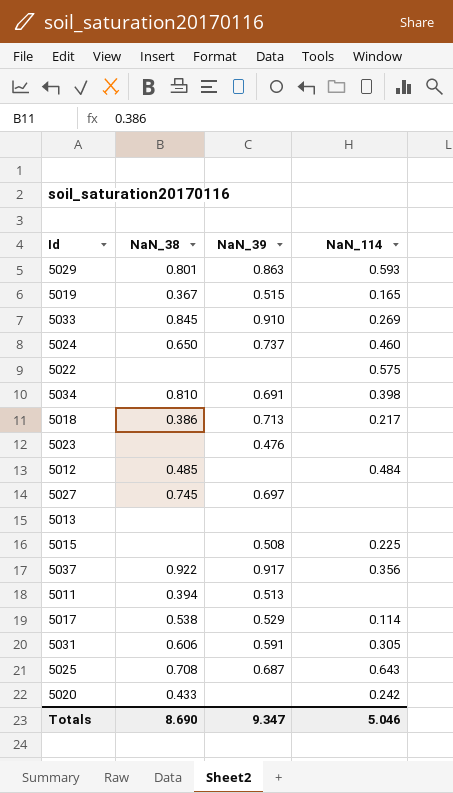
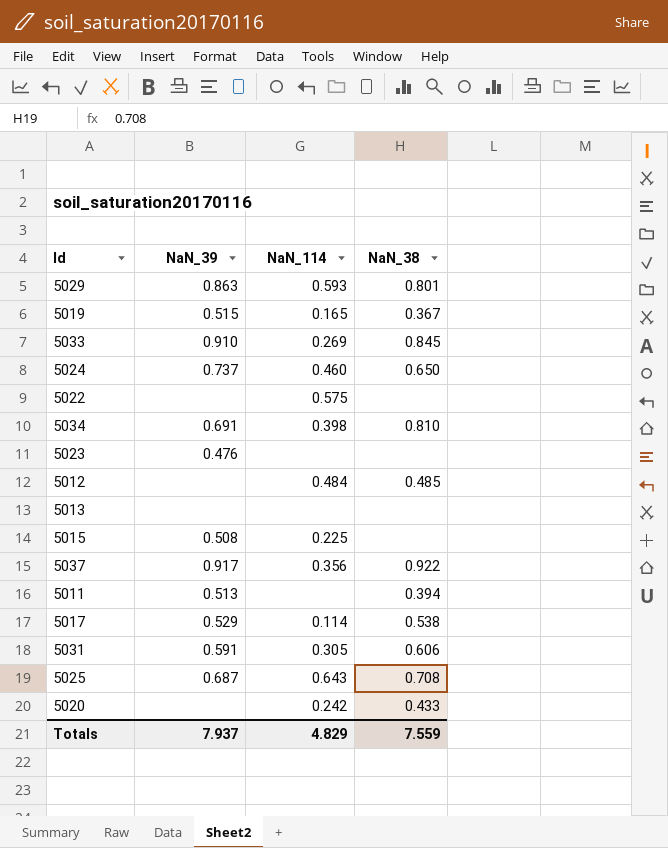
column NaN_38 | position: 2 -> 4
row 5018: 0.386 | 0.713 | 0.217 -> none
row 5027: 0.745 | 0.697 | none -> none
Totals | NaN_39: 9.347 -> 7.937
Totals | NaN_114: 5.046 -> 4.829
Totals | NaN_38: 8.690 -> 7.559

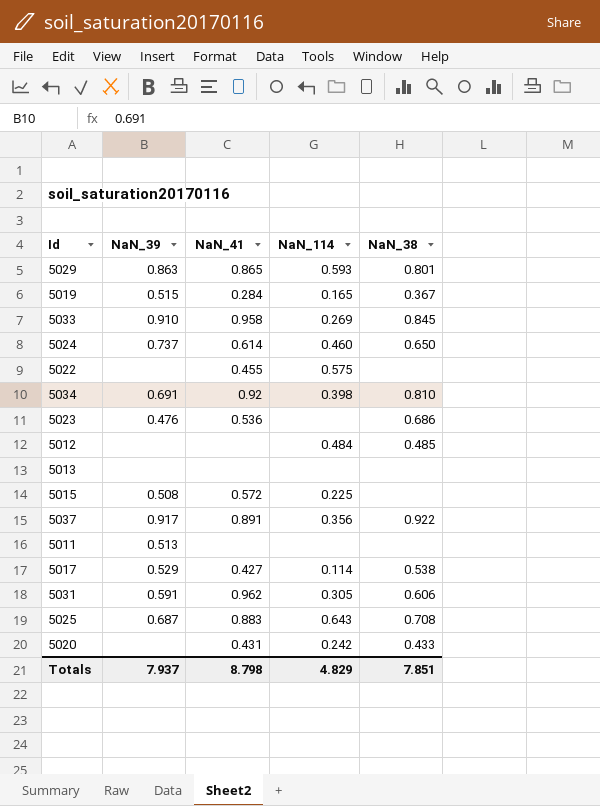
column NaN_41 | position: none -> 3
5023 | NaN_38: none -> 0.686
5011 | NaN_38: 0.394 -> none
Totals | NaN_38: 7.559 -> 7.851

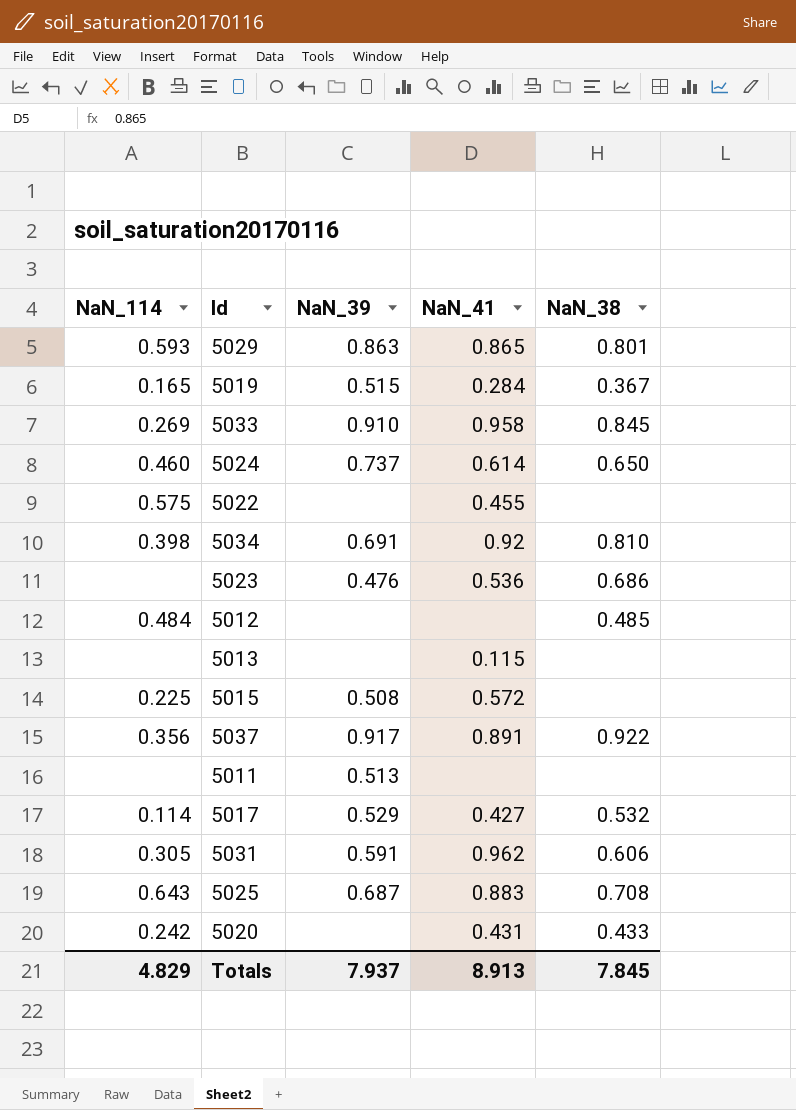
column NaN_114 | position: 4 -> 1
5013 | NaN_41: none -> 0.115
5017 | NaN_38: 0.538 -> 0.532
Totals | NaN_41: 8.798 -> 8.913
Totals | NaN_38: 7.851 -> 7.845

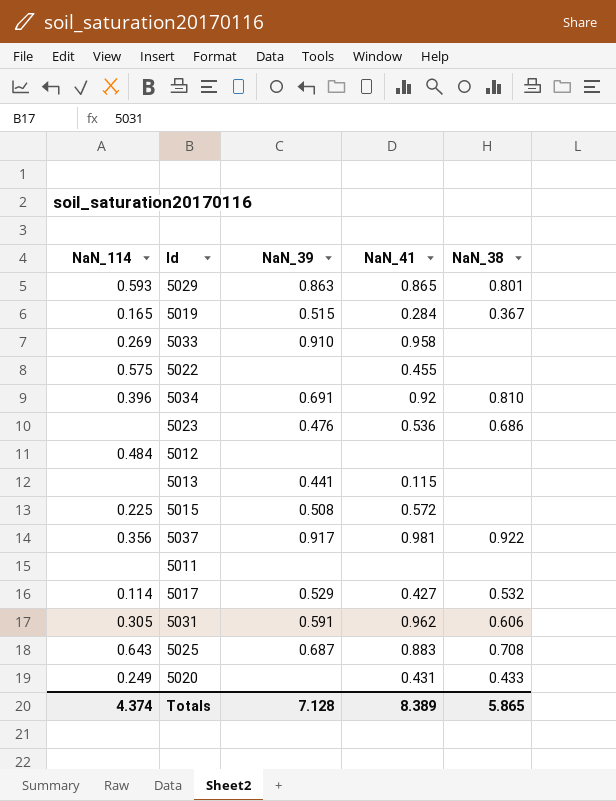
row 5024: 0.460 | 0.737 | 0.614 | 0.650 -> none
5033 | NaN_38: 0.845 -> none
5034 | NaN_114: 0.398 -> 0.396
5012 | NaN_38: 0.485 -> none
5013 | NaN_39: none -> 0.441
5037 | NaN_41: 0.891 -> 0.981
5011 | NaN_39: 0.513 -> none
5020 | NaN_114: 0.242 -> 0.249
Totals | NaN_114: 4.829 -> 4.374
Totals | NaN_39: 7.937 -> 7.128
Totals | NaN_41: 8.913 -> 8.389
Totals | NaN_38: 7.845 -> 5.865

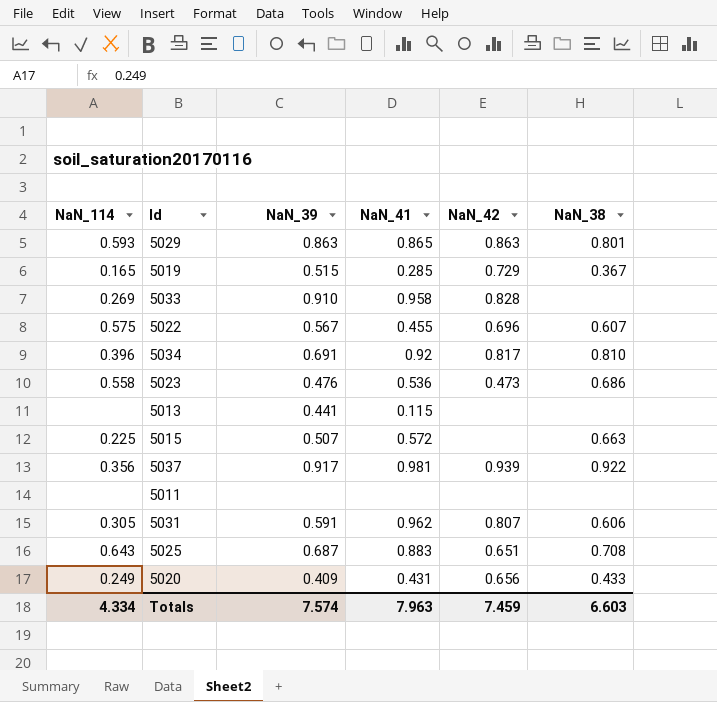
column NaN_42 | position: none -> 5
row 5012: 0.484 | none | none | none -> none
row 5017: 0.114 | 0.529 | 0.427 | 0.532 -> none
5019 | NaN_41: 0.284 -> 0.285
5022 | NaN_39: none -> 0.567
5022 | NaN_38: none -> 0.607
5023 | NaN_114: none -> 0.558
5015 | NaN_39: 0.508 -> 0.507
5015 | NaN_38: none -> 0.663
5020 | NaN_39: none -> 0.409
Totals | NaN_114: 4.374 -> 4.334
Totals | NaN_39: 7.128 -> 7.574
Totals | NaN_41: 8.389 -> 7.963
Totals | NaN_38: 5.865 -> 6.603

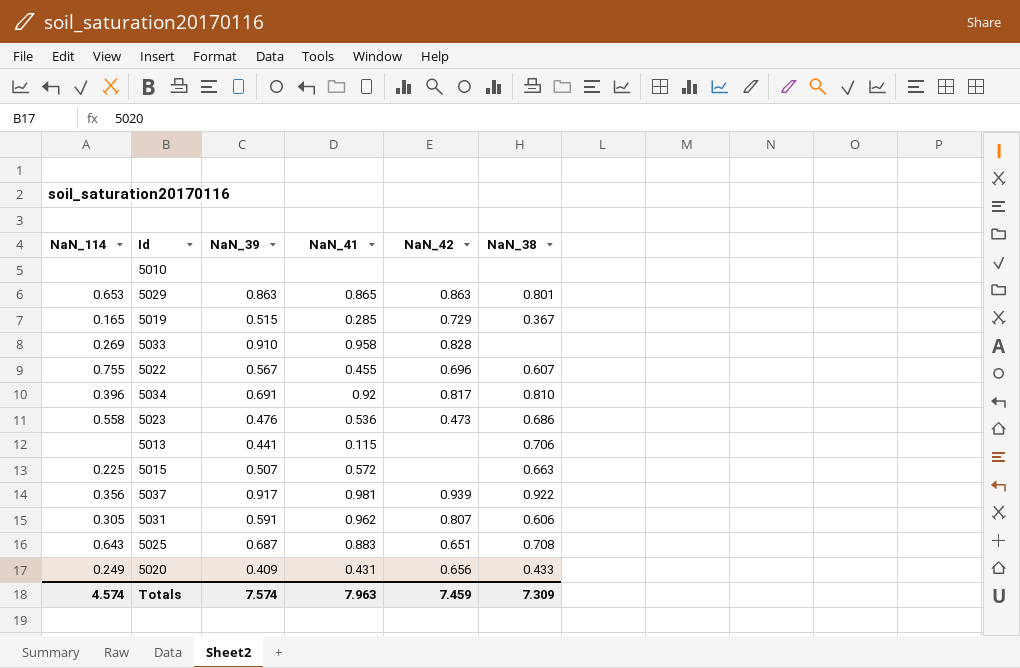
row 5011: none | none | none | none | none -> none
row 5010: none -> none | none | none | none | none
5029 | NaN_114: 0.593 -> 0.653
5022 | NaN_114: 0.575 -> 0.755
5013 | NaN_38: none -> 0.706
Totals | NaN_114: 4.334 -> 4.574
Totals | NaN_38: 6.603 -> 7.309

